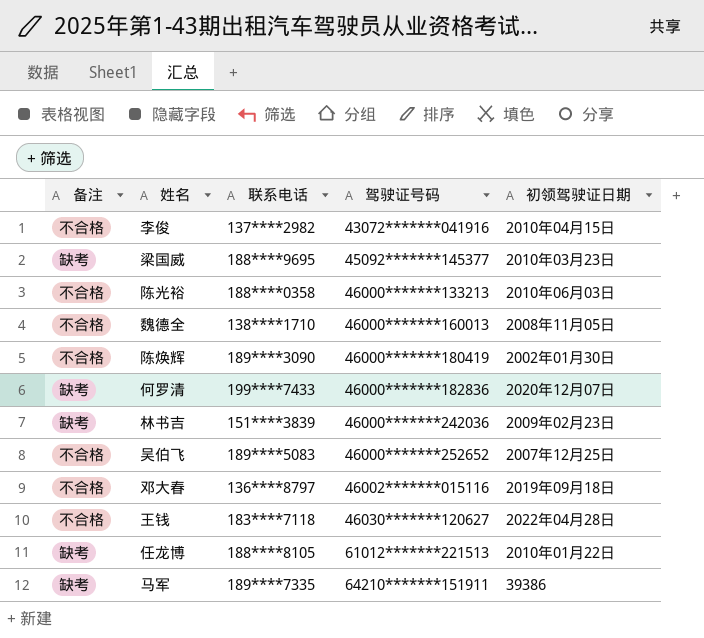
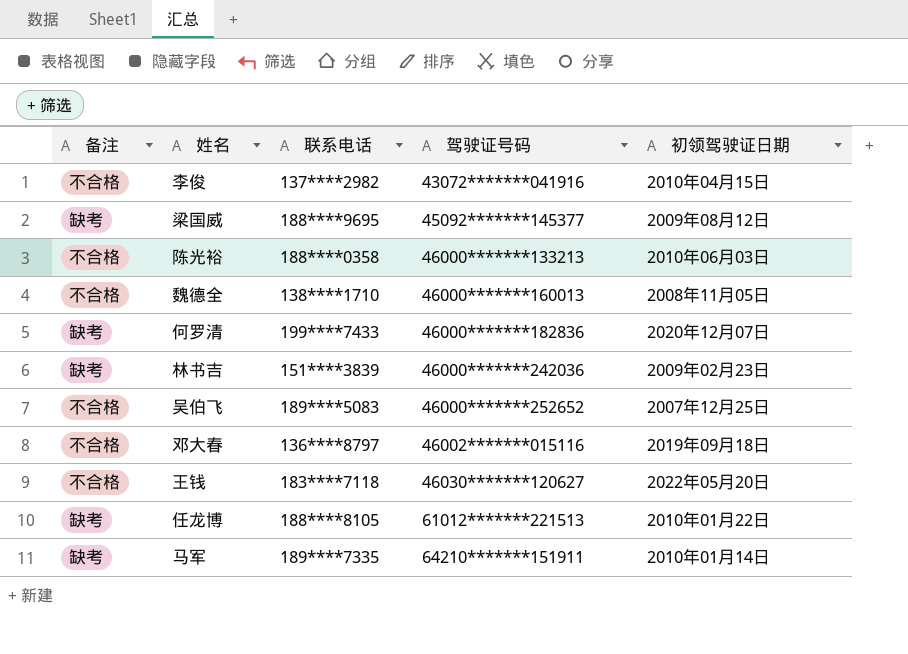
row 陈焕辉: 不合格 | 189****3090 | 46000*******180419 | 2002年01月30日 -> none
梁国威 | 初领驾驶证日期: 2010年03月23日 -> 2009年08月12日
王钱 | 初领驾驶证日期: 2022年04月28日 -> 2022年05月20日
马军 | 初领驾驶证日期: 39386 -> 2010年01月14日

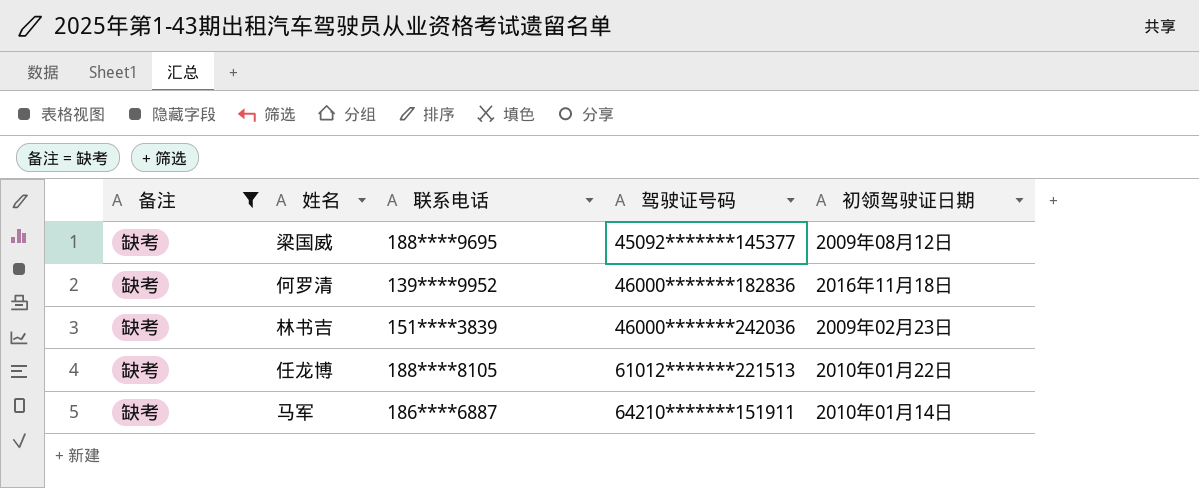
filter: none -> 备注 = 缺考
何罗清 | 联系电话: 199****7433 -> 139****9952
何罗清 | 初领驾驶证日期: 2020年12月07日 -> 2016年11月18日
马军 | 联系电话: 189****7335 -> 186****6887

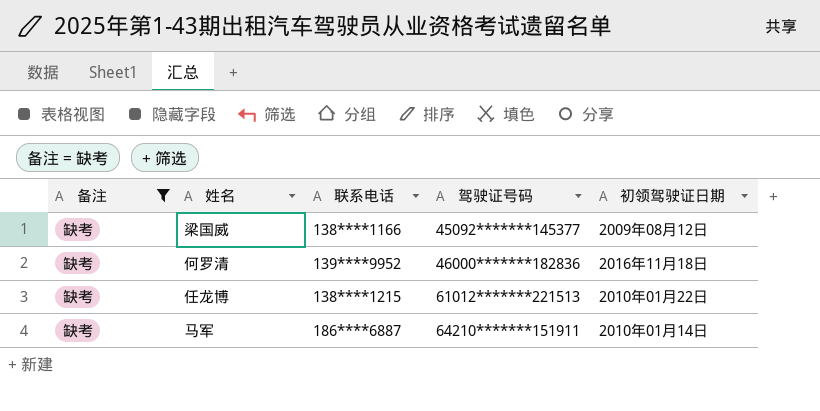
row 林书吉: 缺考 | 151****3839 | 46000*******242036 | 2009年02月23日 -> none
梁国威 | 联系电话: 188****9695 -> 138****1166
任龙博 | 联系电话: 188****8105 -> 138****1215

